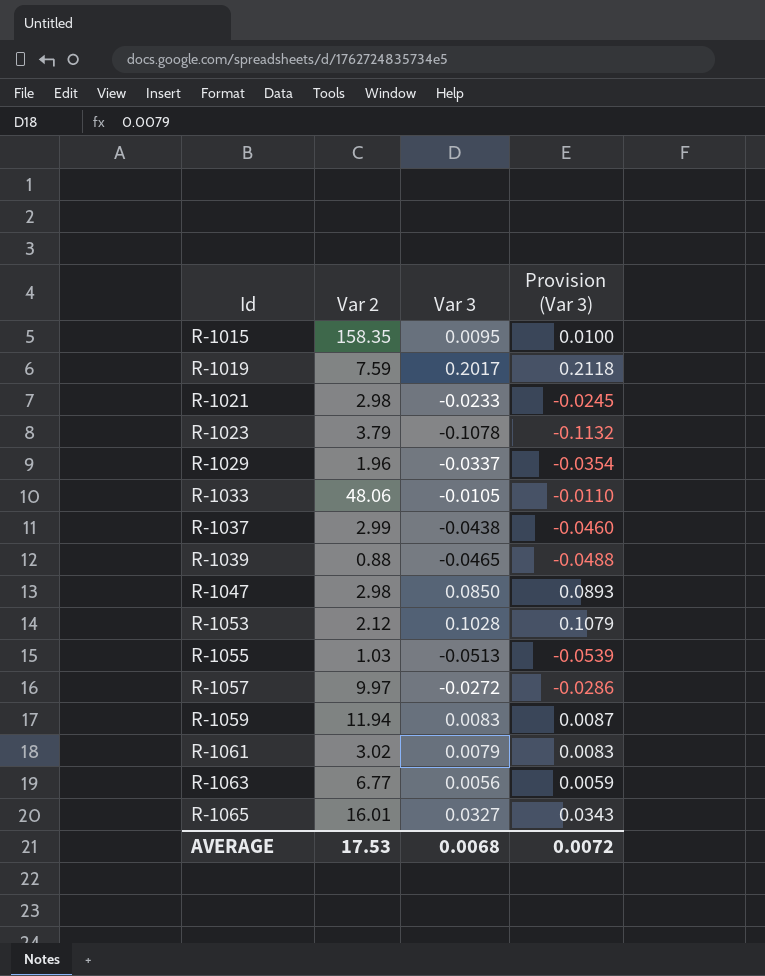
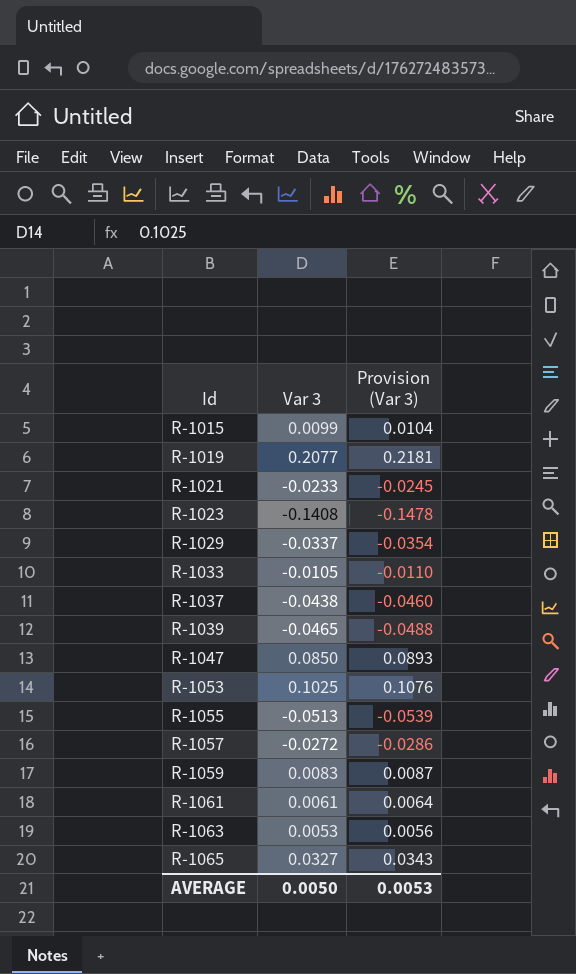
column Var 2 | position: 2 -> none
R-1015 | Var 3: 0.0095 -> 0.0099
R-1015 | Provision (Var 3): 0.0100 -> 0.0104
R-1019 | Var 3: 0.2017 -> 0.2077
R-1019 | Provision (Var 3): 0.2118 -> 0.2181
R-1023 | Var 3: -0.1078 -> -0.1408
R-1023 | Provision (Var 3): -0.1132 -> -0.1478
R-1053 | Var 3: 0.1028 -> 0.1025
R-1053 | Provision (Var 3): 0.1079 -> 0.1076
R-1061 | Var 3: 0.0079 -> 0.0061
R-1061 | Provision (Var 3): 0.0083 -> 0.0064
R-1063 | Var 3: 0.0056 -> 0.0053
R-1063 | Provision (Var 3): 0.0059 -> 0.0056
AVERAGE | Var 3: 0.0068 -> 0.0050
AVERAGE | Provision (Var 3): 0.0072 -> 0.0053

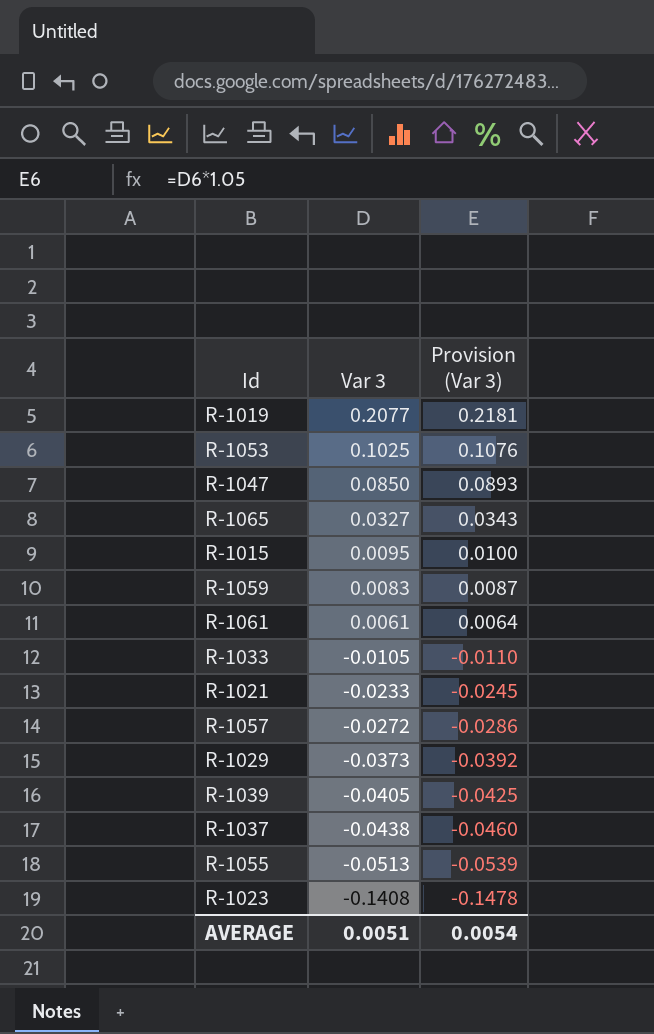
row order: Id ascending -> Var 3 descending
row R-1063: 0.0053 | 0.0056 -> none
R-1015 | Var 3: 0.0099 -> 0.0095
R-1015 | Provision (Var 3): 0.0104 -> 0.0100
R-1029 | Var 3: -0.0337 -> -0.0373
R-1029 | Provision (Var 3): -0.0354 -> -0.0392
R-1039 | Var 3: -0.0465 -> -0.0405
R-1039 | Provision (Var 3): -0.0488 -> -0.0425
AVERAGE | Var 3: 0.0050 -> 0.0051
AVERAGE | Provision (Var 3): 0.0053 -> 0.0054

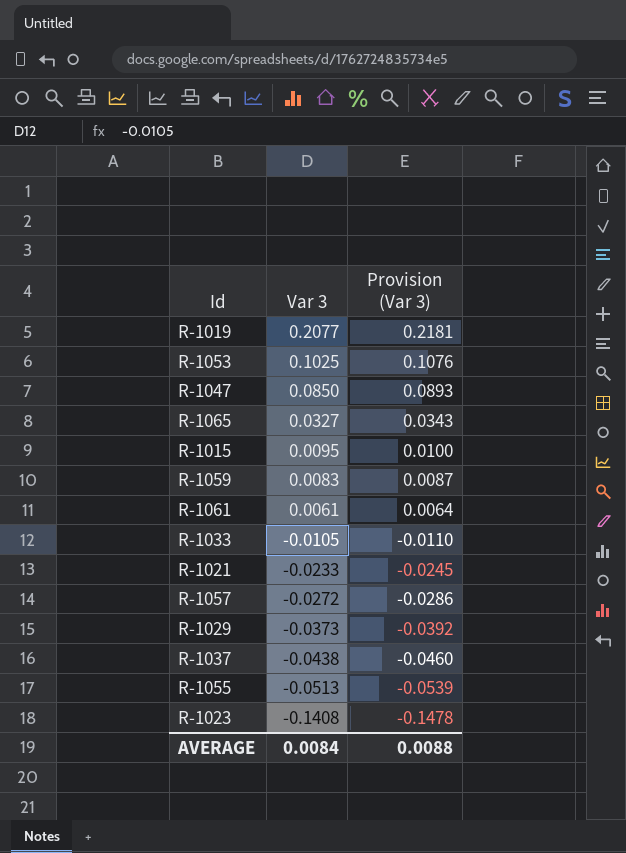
row R-1039: -0.0405 | -0.0425 -> none
AVERAGE | Var 3: 0.0051 -> 0.0084
AVERAGE | Provision (Var 3): 0.0054 -> 0.0088

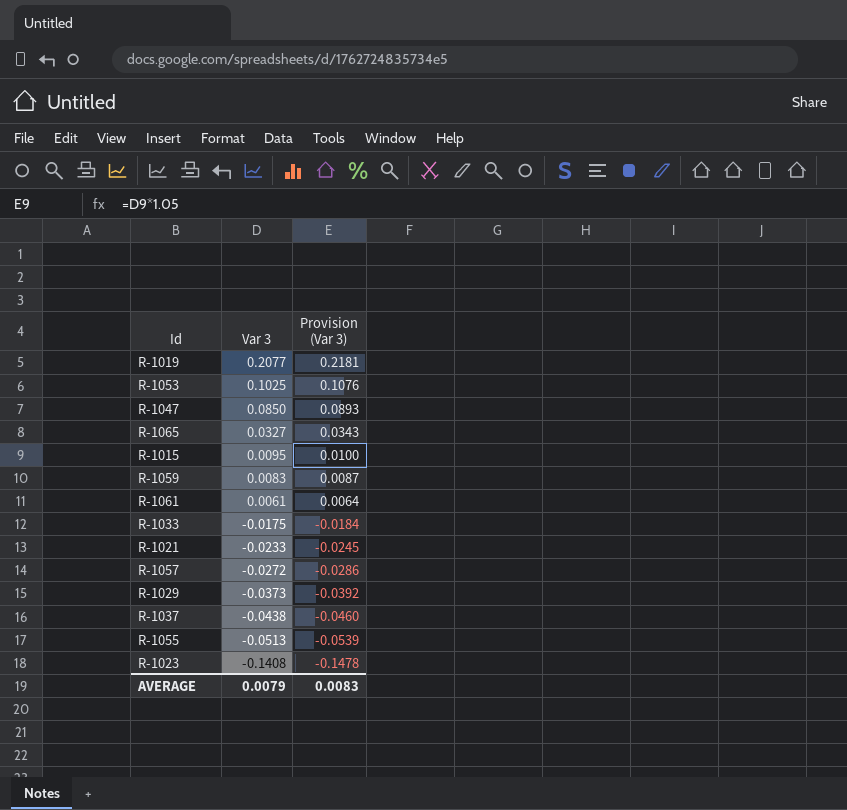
R-1033 | Var 3: -0.0105 -> -0.0175
R-1033 | Provision (Var 3): -0.0110 -> -0.0184
AVERAGE | Var 3: 0.0084 -> 0.0079
AVERAGE | Provision (Var 3): 0.0088 -> 0.0083

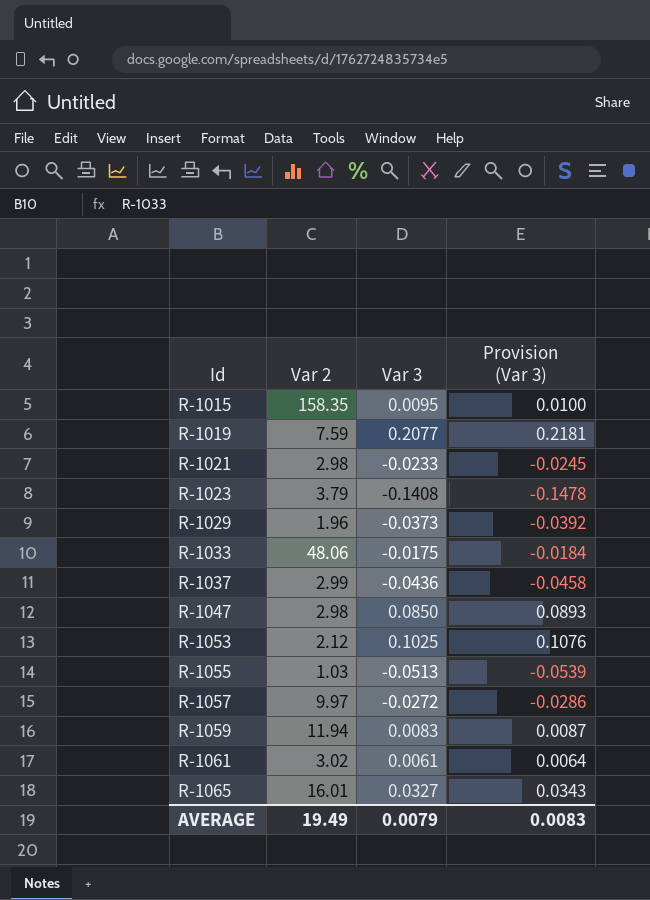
row order: Var 3 descending -> Id ascending
column Var 2 | position: none -> 2
R-1037 | Var 3: -0.0438 -> -0.0436
R-1037 | Provision (Var 3): -0.0460 -> -0.0458

